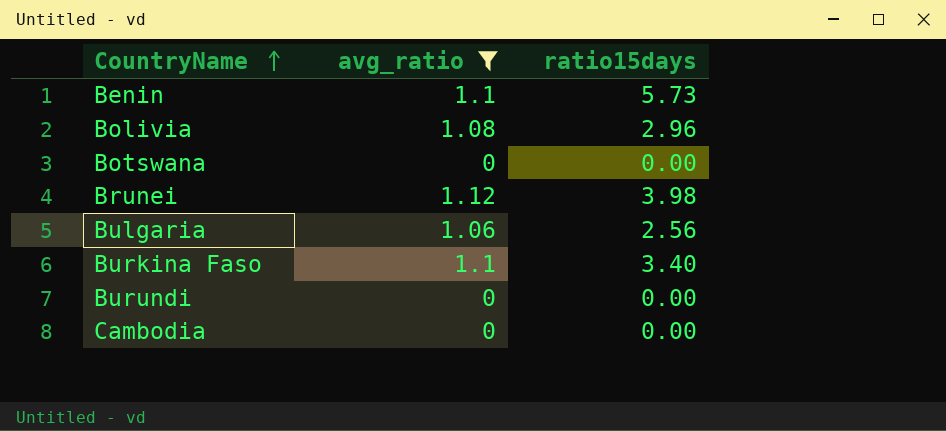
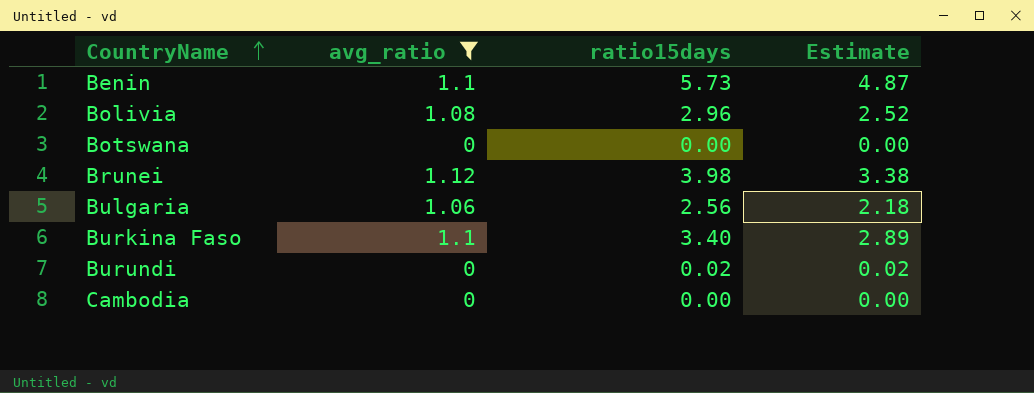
column Estimate | formula: none -> [ratio15days] * 0.85
Burundi | ratio15days: 0.00 -> 0.02

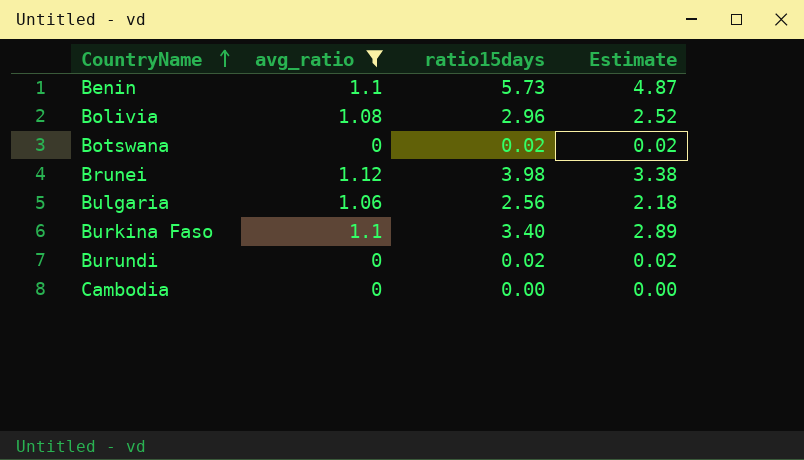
Botswana | ratio15days: 0.00 -> 0.02
Botswana | Estimate: 0.00 -> 0.02

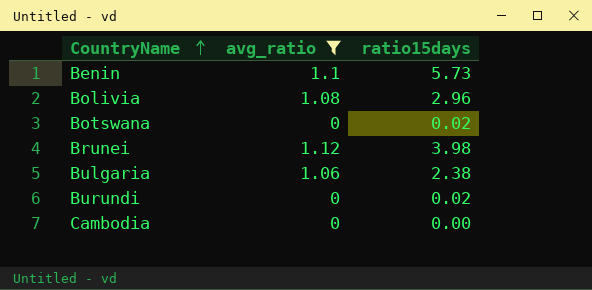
column Estimate | formula: [ratio15days] * 0.85 -> none
row Burkina Faso: 1.1 | 3.40 | 2.89 -> none
Bulgaria | ratio15days: 2.56 -> 2.38

